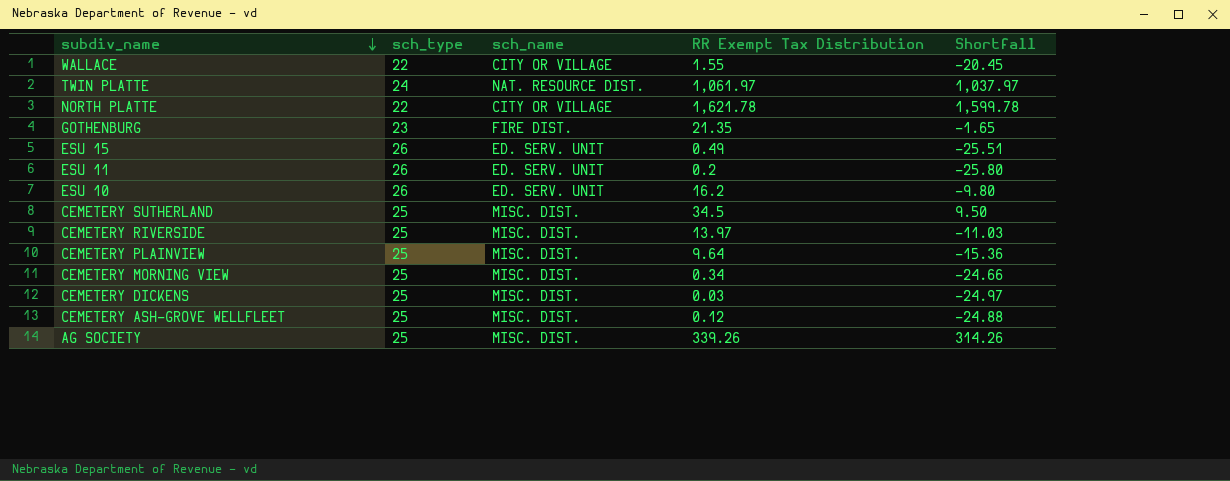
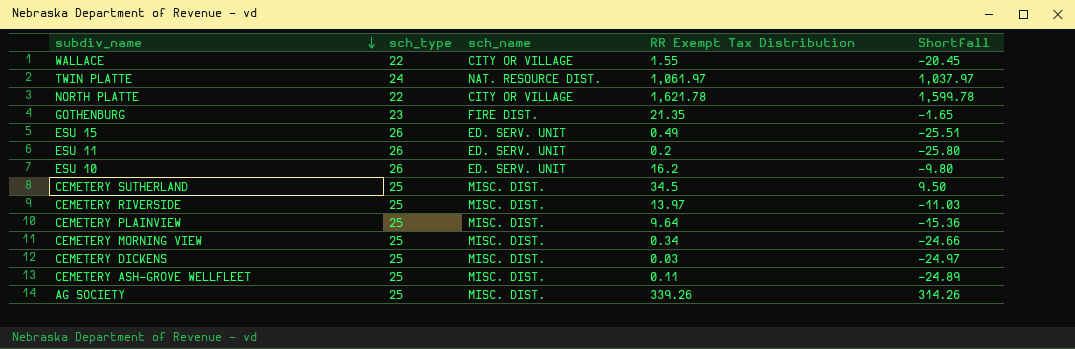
CEMETERY ASH-GROVE WELLFLEET | RR Exempt Tax Distribution: 0.12 -> 0.11
CEMETERY ASH-GROVE WELLFLEET | Shortfall: -24.88 -> -24.89

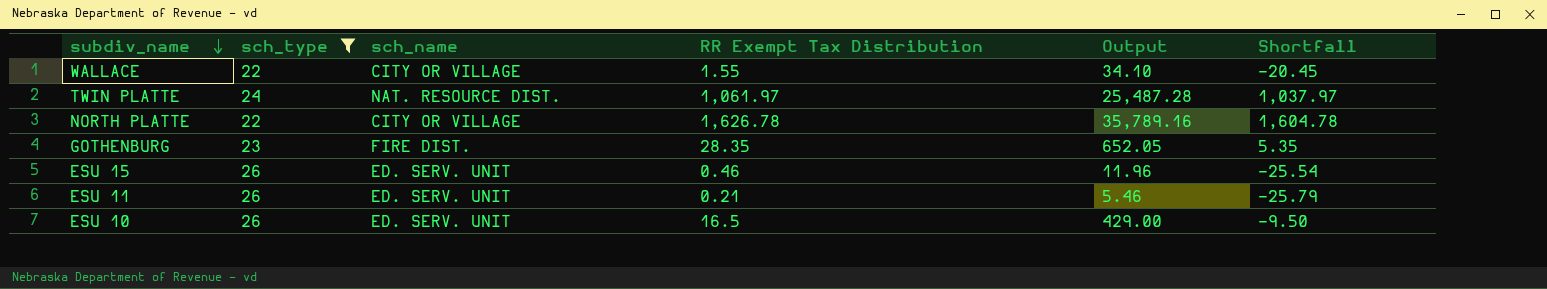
filter: none -> sch_type != 25
column Output | formula: none -> [sch_type] * [RR Exempt Tax Distribution]
NORTH PLATTE | RR Exempt Tax Distribution: 1,621.78 -> 1,626.78
NORTH PLATTE | Shortfall: 1,599.78 -> 1,604.78
GOTHENBURG | RR Exempt Tax Distribution: 21.35 -> 28.35
GOTHENBURG | Shortfall: -1.65 -> 5.35
ESU 15 | RR Exempt Tax Distribution: 0.49 -> 0.46
ESU 15 | Shortfall: -25.51 -> -25.54
ESU 11 | RR Exempt Tax Distribution: 0.2 -> 0.21
ESU 11 | Shortfall: -25.80 -> -25.79
ESU 10 | RR Exempt Tax Distribution: 16.2 -> 16.5
ESU 10 | Shortfall: -9.80 -> -9.50

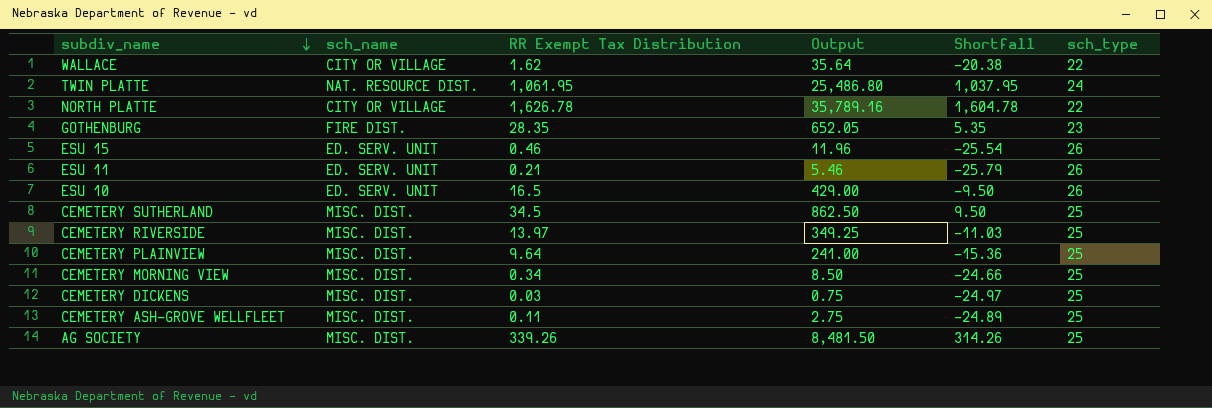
filter: sch_type != 25 -> none
column sch_type | position: 2 -> 6
WALLACE | RR Exempt Tax Distribution: 1.55 -> 1.62
WALLACE | Output: 34.10 -> 35.64
WALLACE | Shortfall: -20.45 -> -20.38
TWIN PLATTE | RR Exempt Tax Distribution: 1,061.97 -> 1,061.95
TWIN PLATTE | Output: 25,487.28 -> 25,486.80
TWIN PLATTE | Shortfall: 1,037.97 -> 1,037.95

